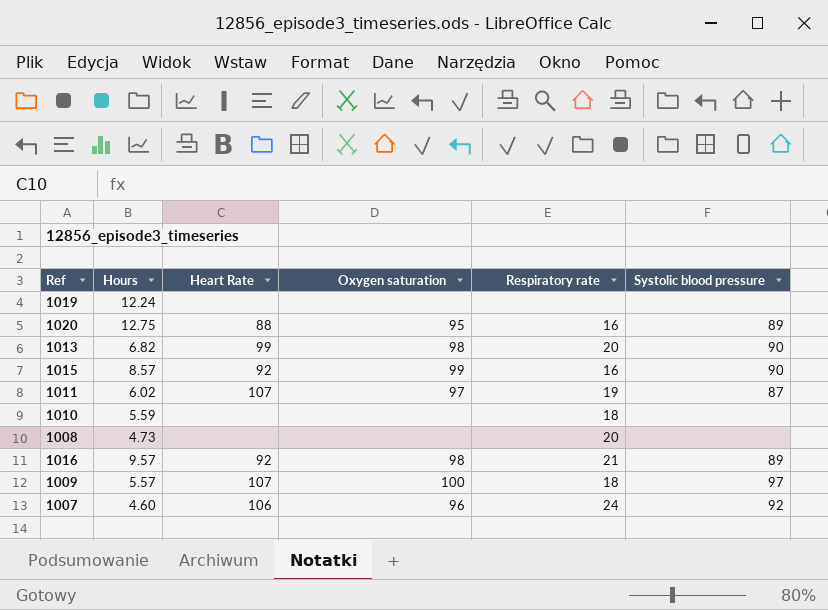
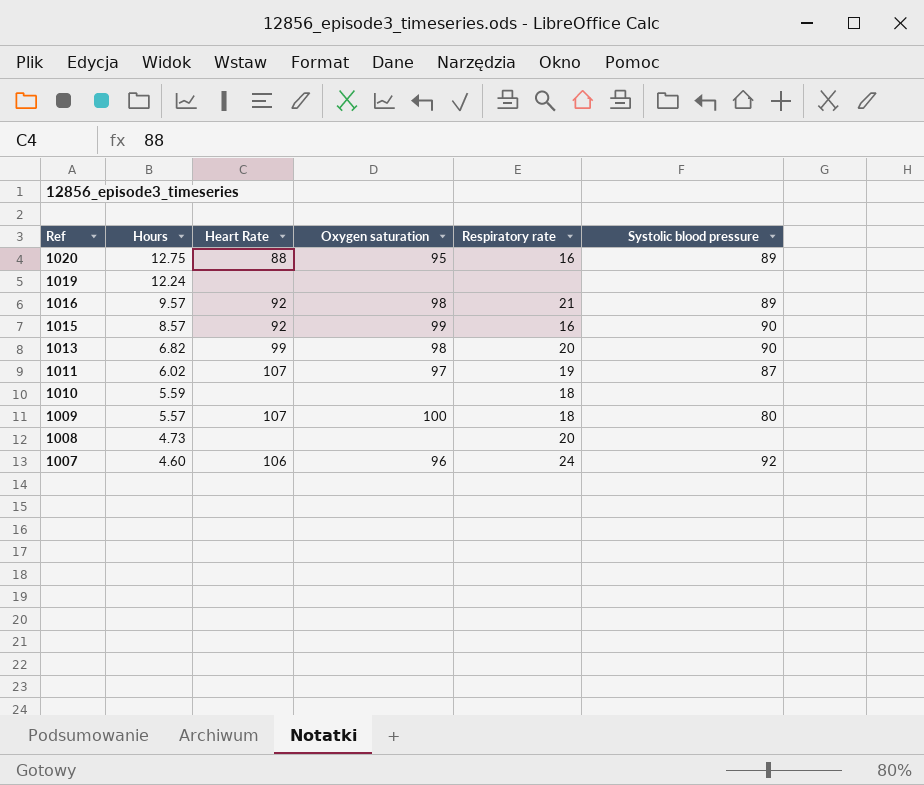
row order: none -> Ref descending
1009 | Systolic blood pressure: 97 -> 80

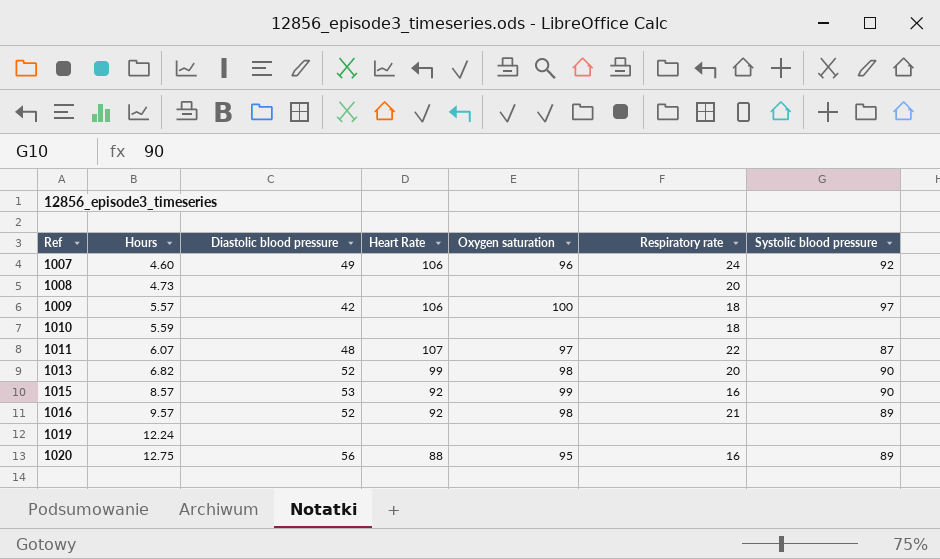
row order: Ref descending -> Ref ascending
column Diastolic blood pressure | position: none -> 3
1009 | Heart Rate: 107 -> 106
1009 | Systolic blood pressure: 80 -> 97
1011 | Hours: 6.02 -> 6.07
1011 | Respiratory rate: 19 -> 22

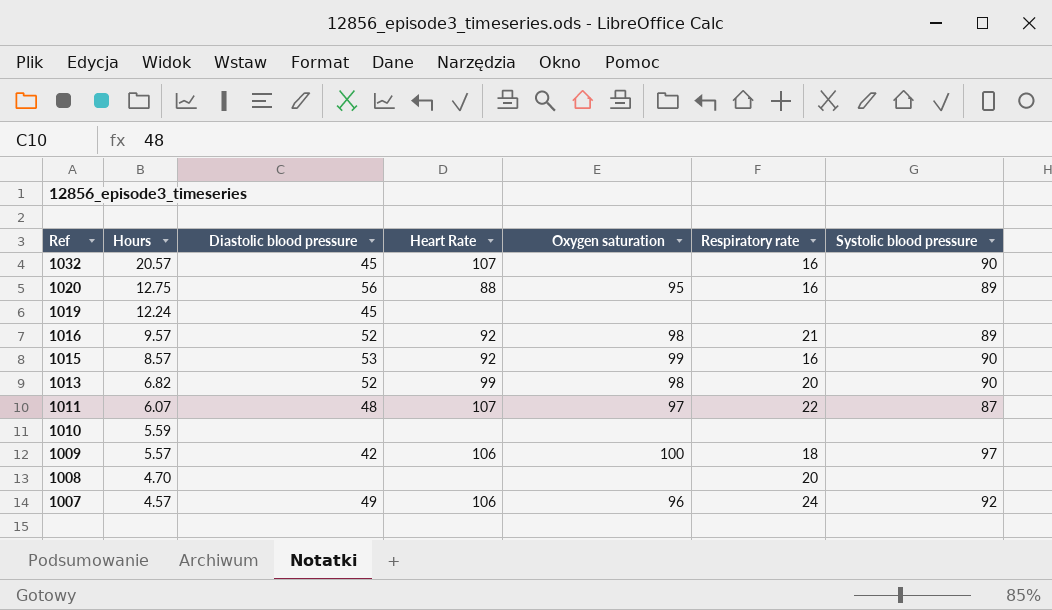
row order: Ref ascending -> Ref descending
row 1032: none -> 20.57 | 45 | 107 | none | 16 | 90
1019 | Diastolic blood pressure: none -> 45
1010 | Respiratory rate: 18 -> none
1008 | Hours: 4.73 -> 4.70
1007 | Hours: 4.60 -> 4.57

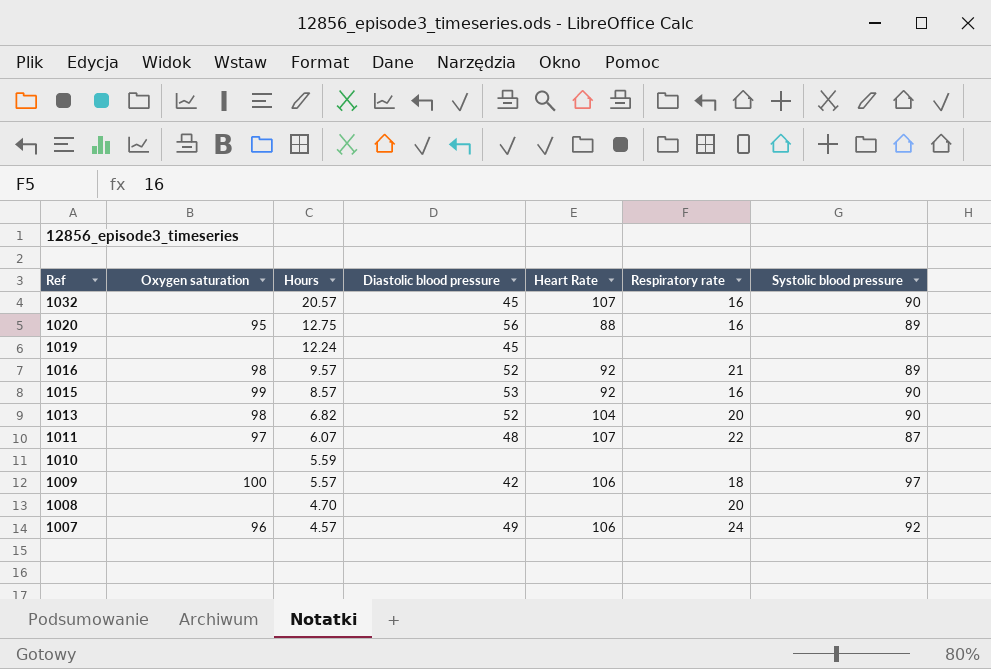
column Oxygen saturation | position: 5 -> 2
1013 | Heart Rate: 99 -> 104

